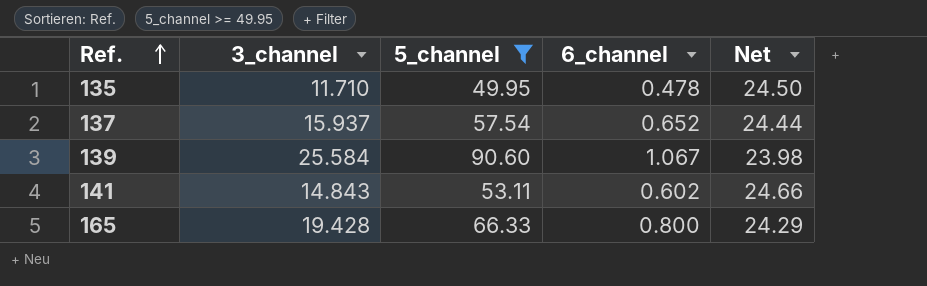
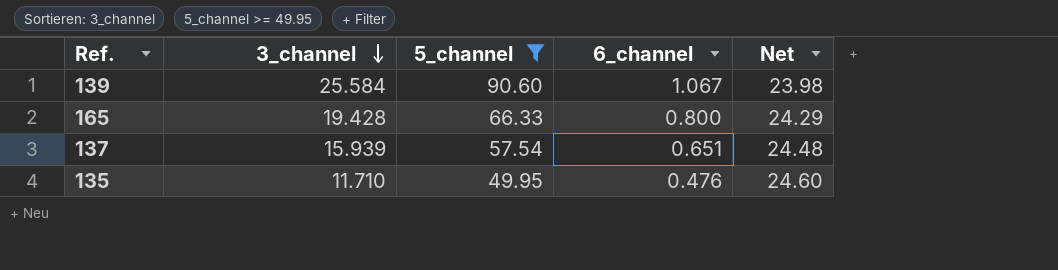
row order: Ref. ascending -> 3_channel descending
row 141: 14.843 | 53.11 | 0.602 | 24.66 -> none
137 | 3_channel: 15.937 -> 15.939
137 | 6_channel: 0.652 -> 0.651
137 | Net: 24.44 -> 24.48
135 | 6_channel: 0.478 -> 0.476
135 | Net: 24.50 -> 24.60

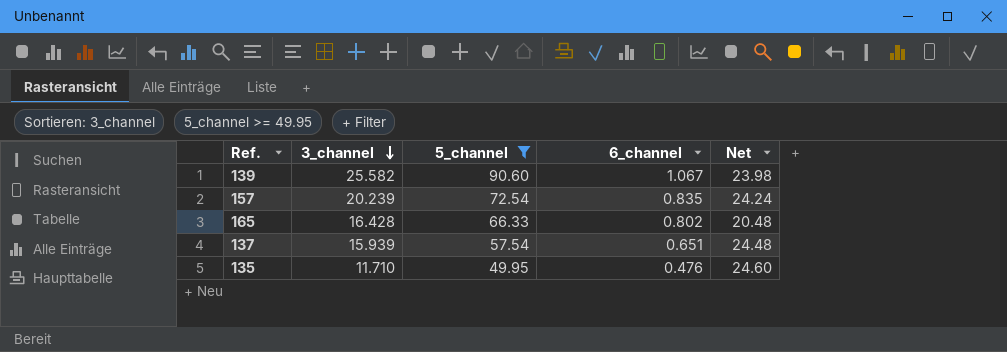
139 | 3_channel: 25.584 -> 25.582
row 157: none -> 20.239 | 72.54 | 0.835 | 24.24
165 | 3_channel: 19.428 -> 16.428
165 | 6_channel: 0.800 -> 0.802
165 | Net: 24.29 -> 20.48

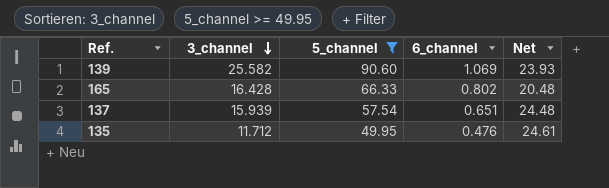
row 157: 20.239 | 72.54 | 0.835 | 24.24 -> none
139 | 6_channel: 1.067 -> 1.069
139 | Net: 23.98 -> 23.93
135 | 3_channel: 11.710 -> 11.712
135 | Net: 24.60 -> 24.61

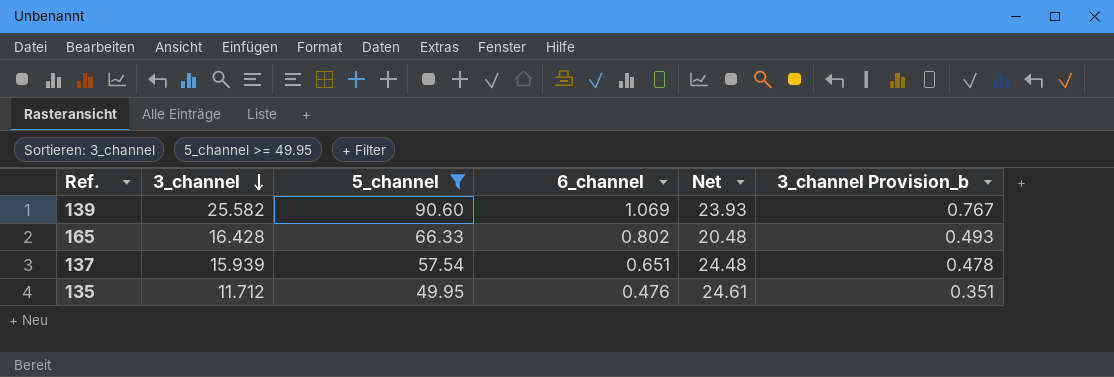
column 3_channel Provision_b | formula: none -> [3_channel] * 0.03

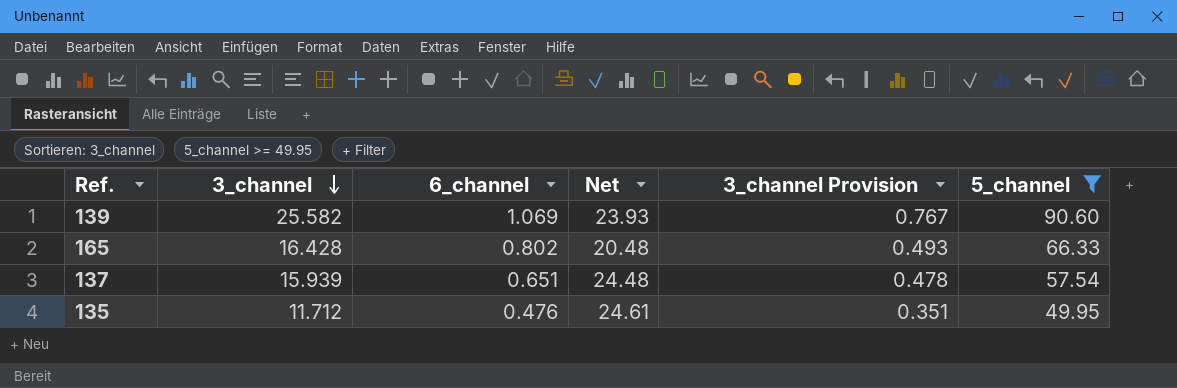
column name: 3_channel Provision_b -> 3_channel Provision
column 5_channel | position: 3 -> 6

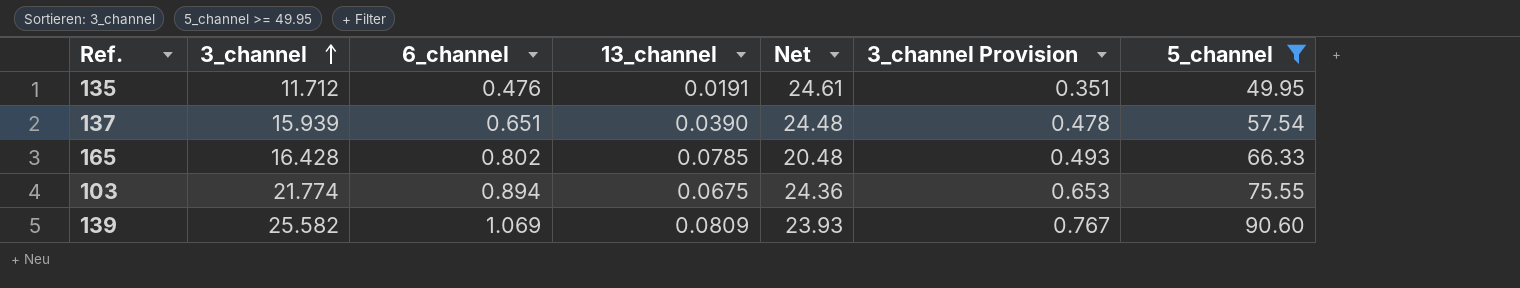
row order: 3_channel descending -> 3_channel ascending
column 13_channel | position: none -> 4
row 103: none -> 21.774 | 0.894 | 0.0675 | 24.36 | 0.653 | 75.55

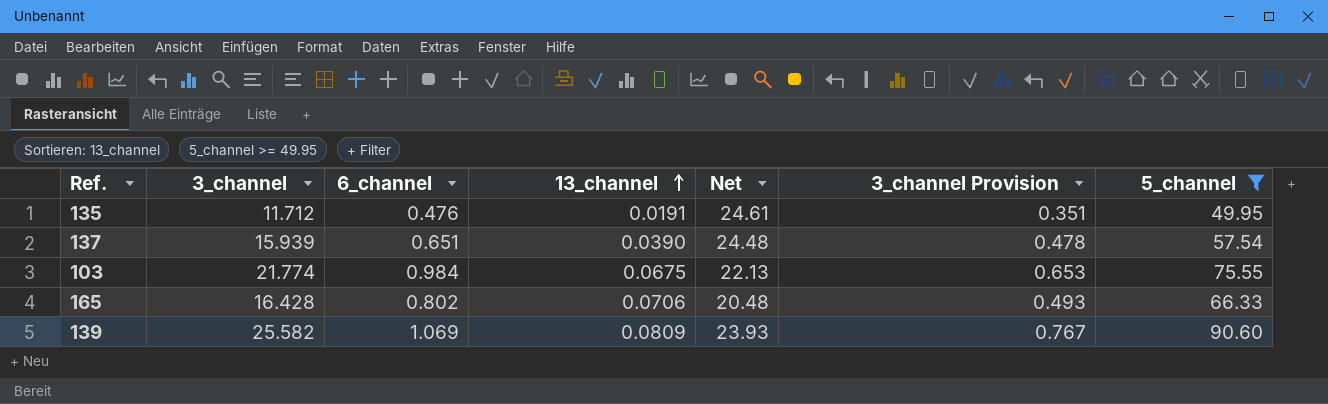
row order: 3_channel ascending -> 13_channel ascending
103 | 6_channel: 0.894 -> 0.984
103 | Net: 24.36 -> 22.13
165 | 13_channel: 0.0785 -> 0.0706

